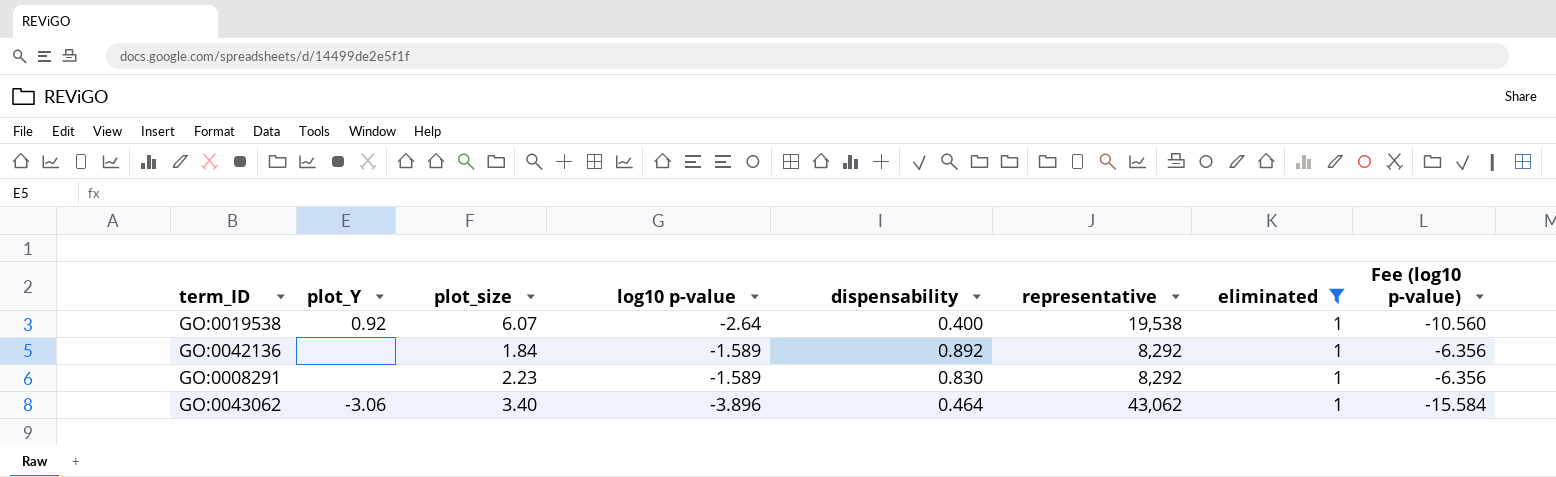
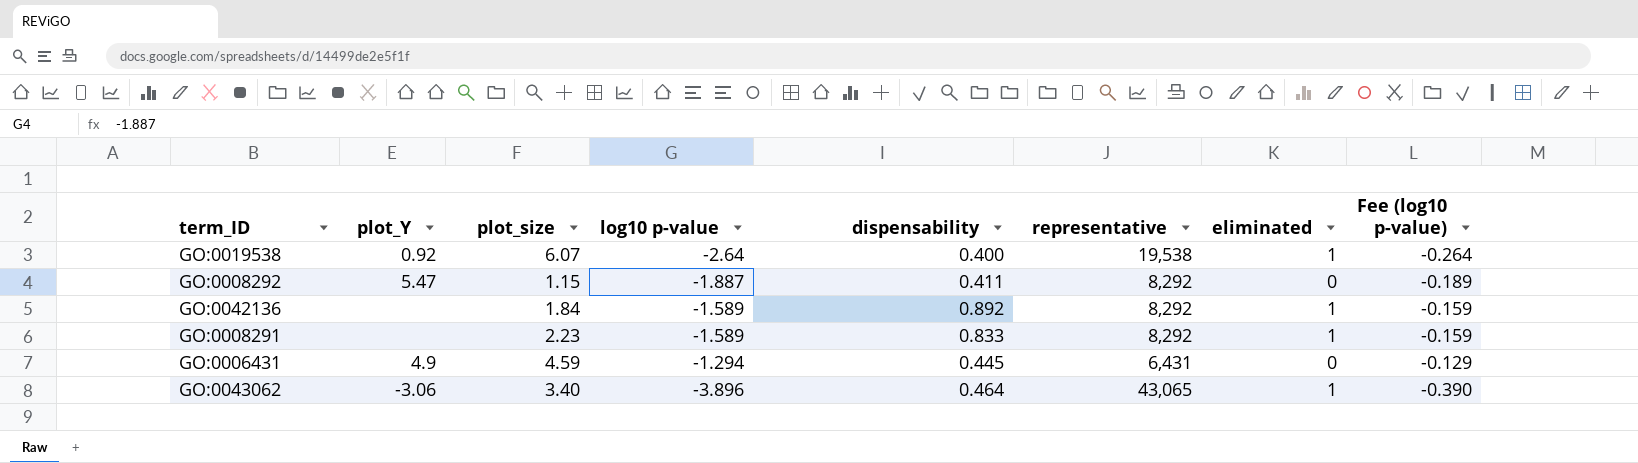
filter: eliminated = 1 -> none
column Fee (log10 p-value) | formula: [log10 p-value] * 4 -> [log10 p-value] * 0.1
GO:0008291 | dispensability: 0.830 -> 0.833
GO:0043062 | representative: 43,062 -> 43,065

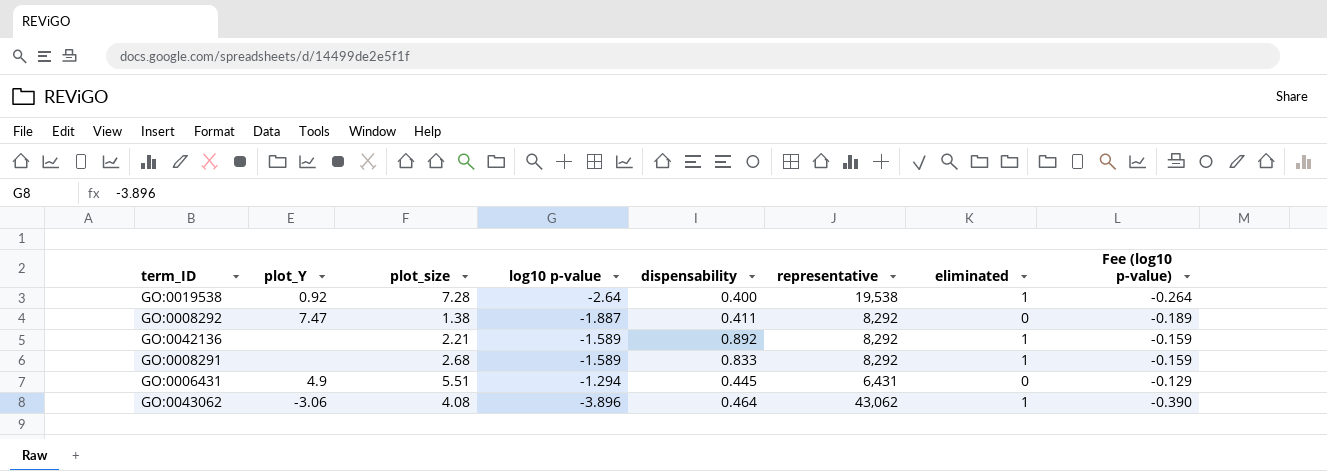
GO:0019538 | plot_size: 6.07 -> 7.28
GO:0008292 | plot_Y: 5.47 -> 7.47
GO:0008292 | plot_size: 1.15 -> 1.38
GO:0042136 | plot_size: 1.84 -> 2.21
GO:0008291 | plot_size: 2.23 -> 2.68
GO:0006431 | plot_size: 4.59 -> 5.51
GO:0043062 | plot_size: 3.40 -> 4.08
GO:0043062 | representative: 43,065 -> 43,062

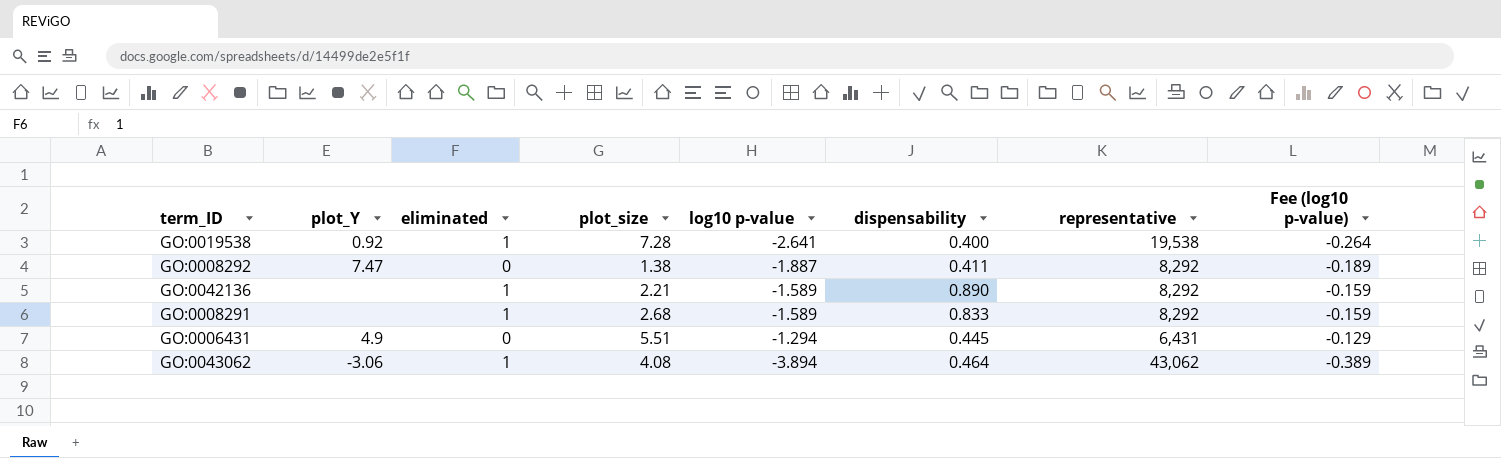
column eliminated | position: 7 -> 3
GO:0019538 | log10 p-value: -2.64 -> -2.641
GO:0042136 | dispensability: 0.892 -> 0.890
GO:0043062 | log10 p-value: -3.896 -> -3.894
GO:0043062 | Fee (log10 p-value): -0.390 -> -0.389

